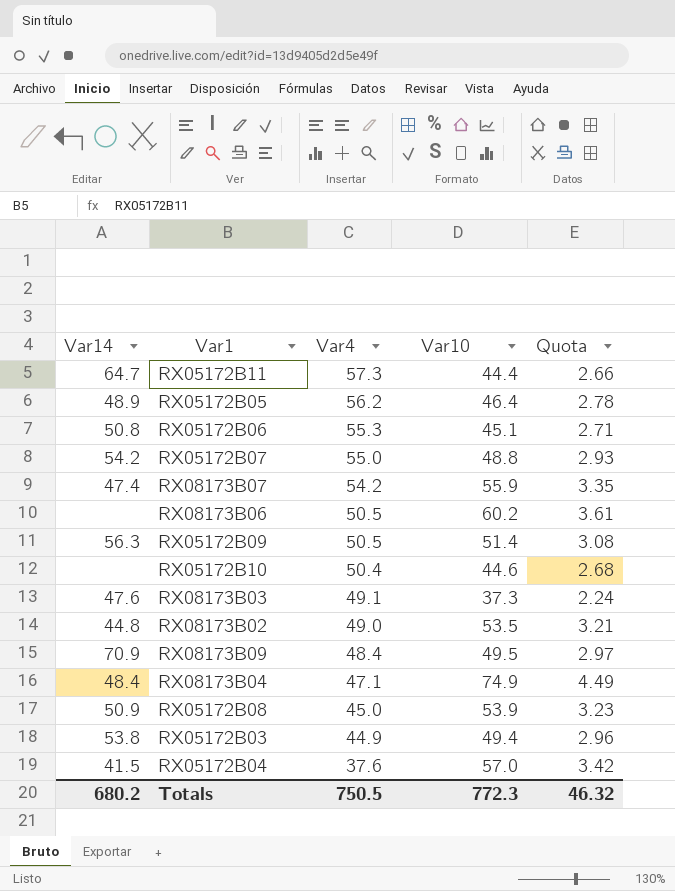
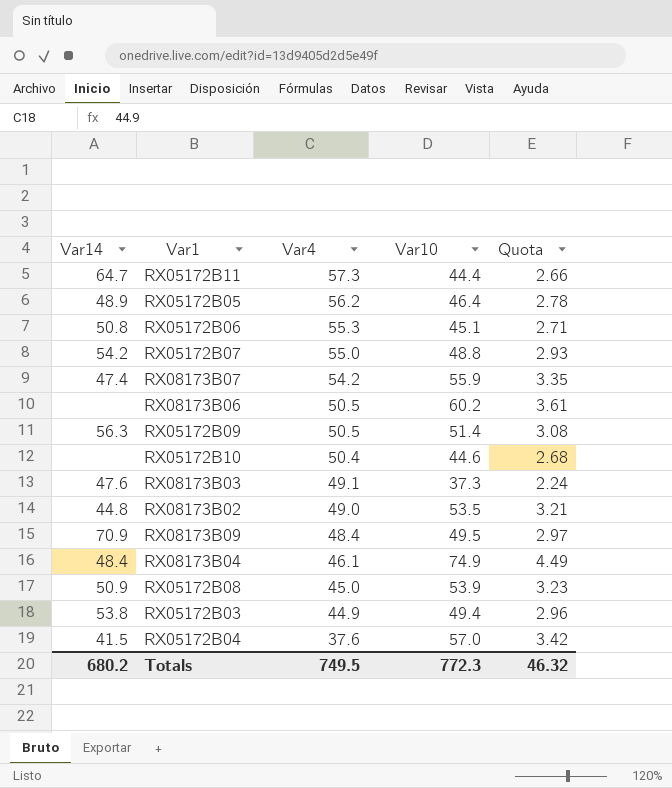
RX08173B04 | Var4: 47.1 -> 46.1
Totals | Var4: 750.5 -> 749.5

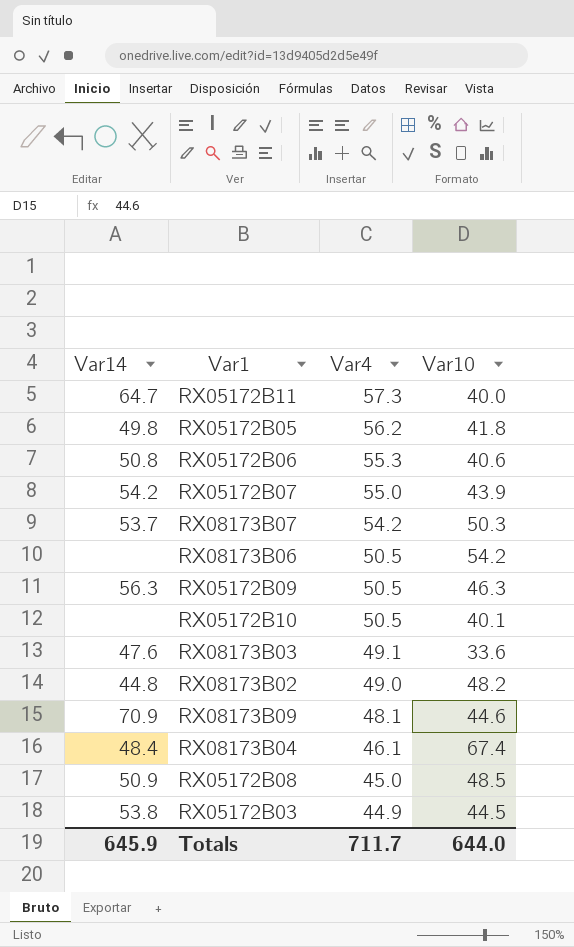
column Quota | formula: [Var10] * 0.06 -> none
row RX05172B04: 41.5 | 37.6 | 57.0 | 3.42 -> none
RX05172B11 | Var10: 44.4 -> 40.0
RX05172B05 | Var14: 48.9 -> 49.8
RX05172B05 | Var10: 46.4 -> 41.8
RX05172B06 | Var10: 45.1 -> 40.6
RX05172B07 | Var10: 48.8 -> 43.9
RX08173B07 | Var14: 47.4 -> 53.7
RX08173B07 | Var10: 55.9 -> 50.3
RX08173B06 | Var10: 60.2 -> 54.2
RX05172B09 | Var10: 51.4 -> 46.3
RX05172B10 | Var4: 50.4 -> 50.5
RX05172B10 | Var10: 44.6 -> 40.1
RX08173B03 | Var10: 37.3 -> 33.6
RX08173B02 | Var10: 53.5 -> 48.2
RX08173B09 | Var4: 48.4 -> 48.1
RX08173B09 | Var10: 49.5 -> 44.6
RX08173B04 | Var10: 74.9 -> 67.4
RX05172B08 | Var10: 53.9 -> 48.5
RX05172B03 | Var10: 49.4 -> 44.5
Totals | Var14: 680.2 -> 645.9
Totals | Var4: 749.5 -> 711.7
Totals | Var10: 772.3 -> 644.0

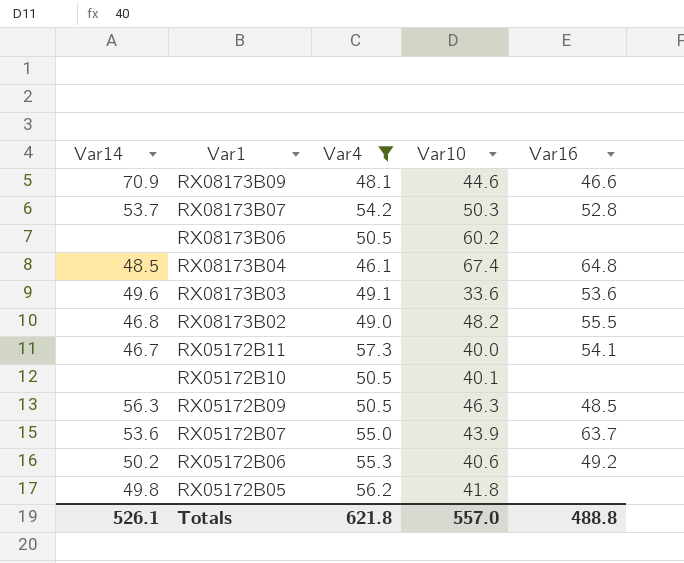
filter: none -> Var4 >= 46.1
row order: Var4 descending -> Var1 descending
column Var16 | position: none -> 5
RX08173B06 | Var10: 54.2 -> 60.2
RX08173B04 | Var14: 48.4 -> 48.5
RX08173B03 | Var14: 47.6 -> 49.6
RX08173B02 | Var14: 44.8 -> 46.8
RX05172B11 | Var14: 64.7 -> 46.7
RX05172B07 | Var14: 54.2 -> 53.6
RX05172B06 | Var14: 50.8 -> 50.2
Totals | Var14: 645.9 -> 526.1
Totals | Var4: 711.7 -> 621.8
Totals | Var10: 644.0 -> 557.0

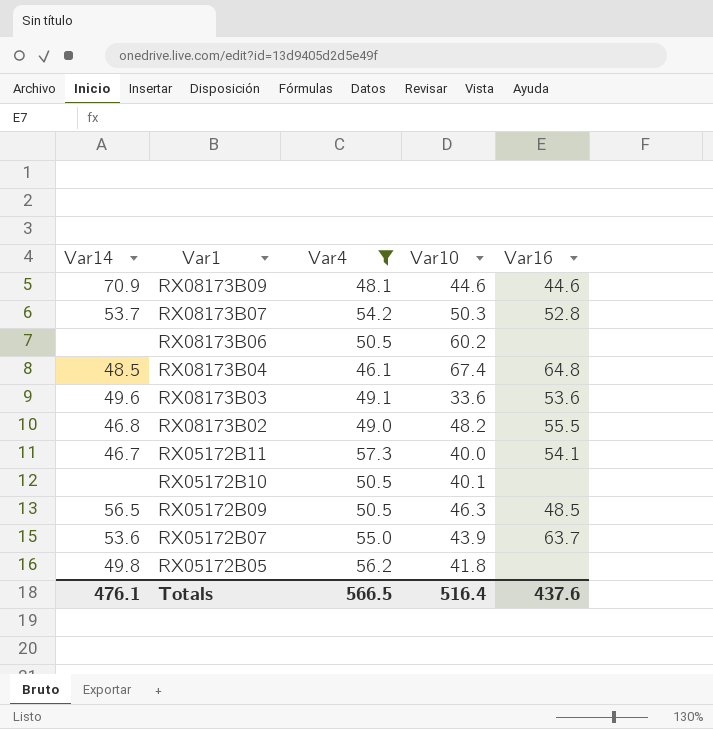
row RX05172B06: 50.2 | 55.3 | 40.6 | 49.2 -> none
RX08173B09 | Var16: 46.6 -> 44.6
RX05172B09 | Var14: 56.3 -> 56.5
Totals | Var14: 526.1 -> 476.1
Totals | Var4: 621.8 -> 566.5
Totals | Var10: 557.0 -> 516.4
Totals | Var16: 488.8 -> 437.6

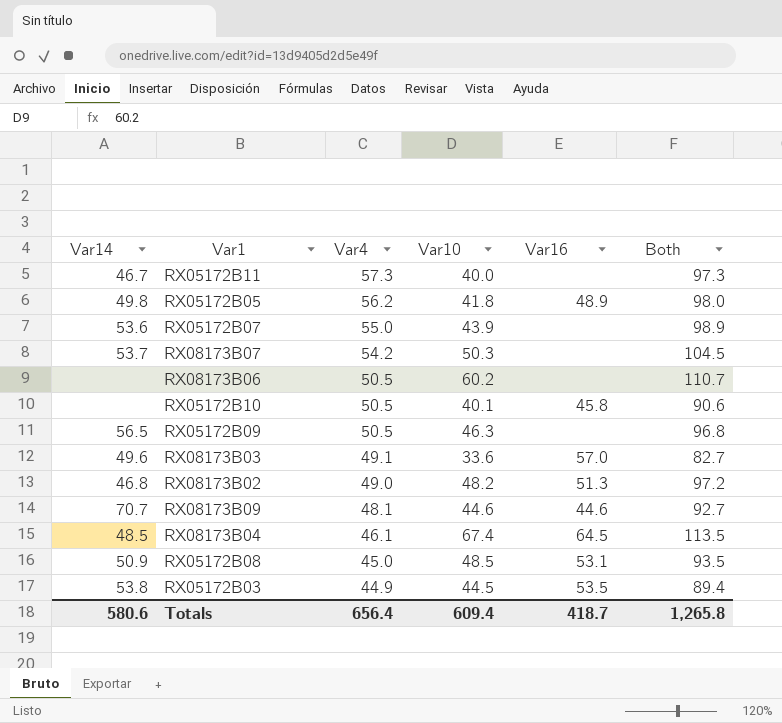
filter: Var4 >= 46.1 -> none
row order: Var1 descending -> Var4 descending
column Both | formula: none -> [Var4] + [Var10]
RX05172B11 | Var16: 54.1 -> none
RX05172B05 | Var16: none -> 48.9
RX05172B07 | Var16: 63.7 -> none
RX08173B07 | Var16: 52.8 -> none
RX05172B10 | Var16: none -> 45.8
RX05172B09 | Var16: 48.5 -> none
RX08173B03 | Var16: 53.6 -> 57.0
RX08173B02 | Var16: 55.5 -> 51.3
RX08173B09 | Var14: 70.9 -> 70.7
RX08173B04 | Var16: 64.8 -> 64.5
Totals | Var14: 476.1 -> 580.6
Totals | Var4: 566.5 -> 656.4
Totals | Var10: 516.4 -> 609.4
Totals | Var16: 437.6 -> 418.7

